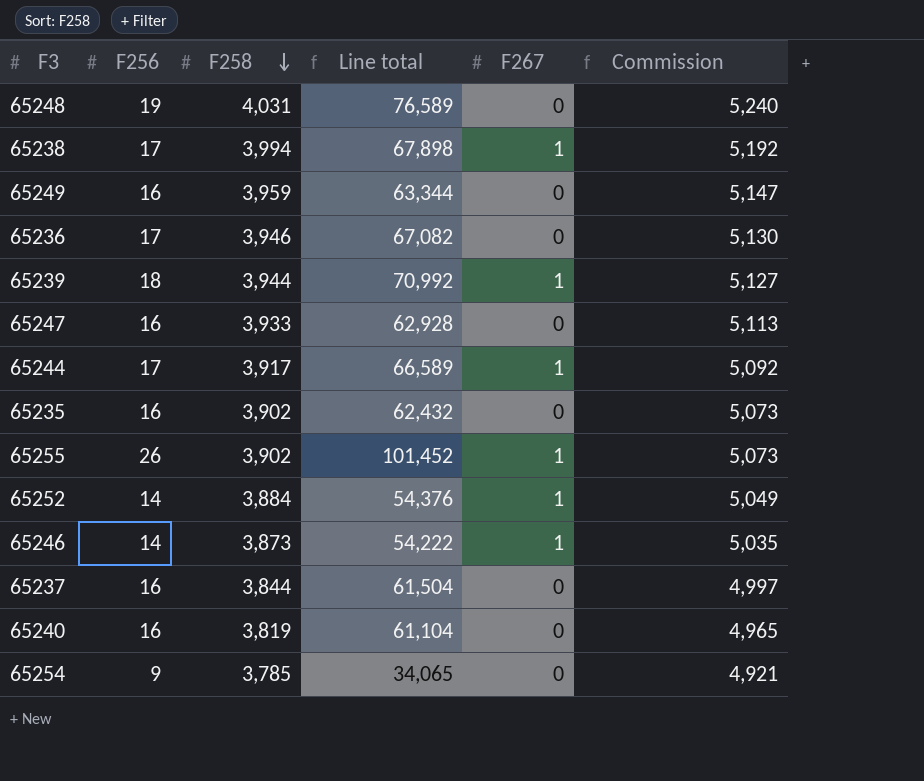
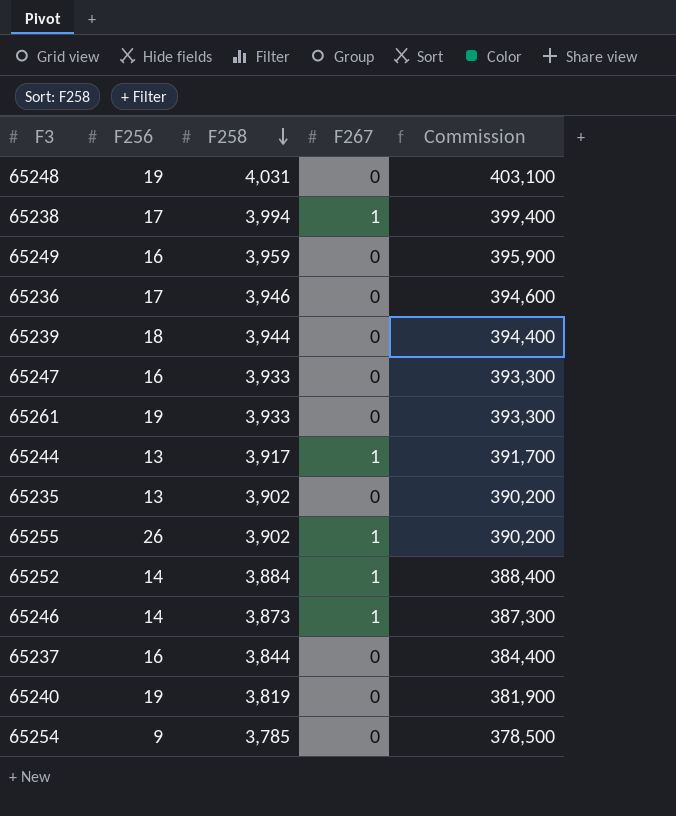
column Line total | formula: [F256] * [F258] -> none
column Commission | formula: [F258] * 1.3 -> [F258] * 100
65239 | F267: 1 -> 0
row 65261: none -> 19 | 3,933 | 0 | 393,300
65244 | F256: 17 -> 13
65235 | F256: 16 -> 13
65240 | F256: 16 -> 19

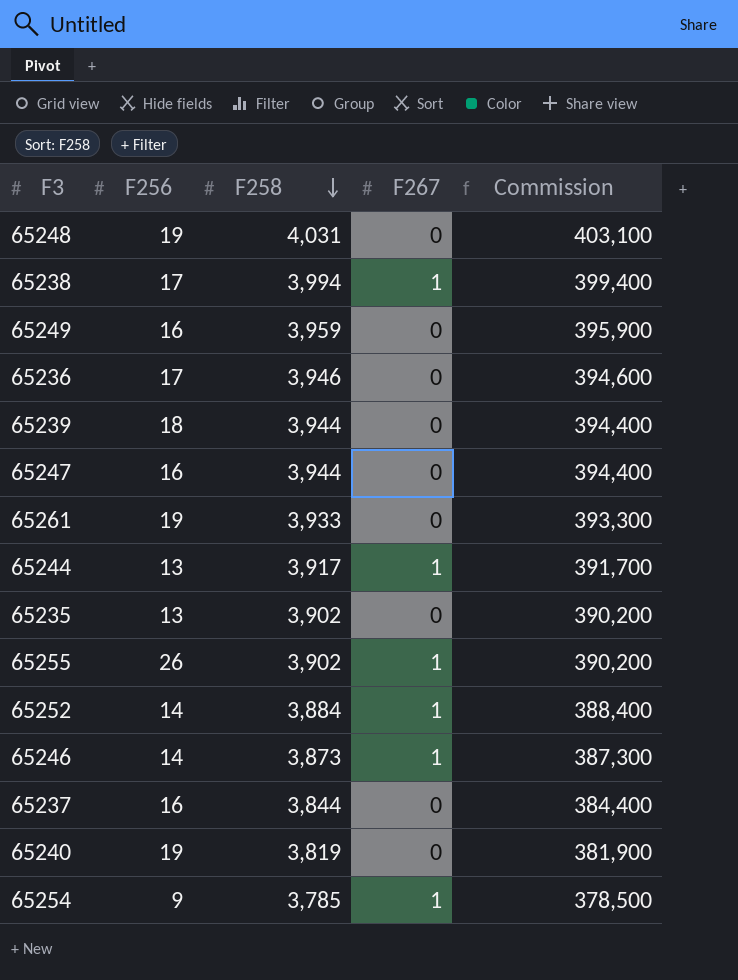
65247 | F258: 3,933 -> 3,944
65247 | Commission: 393,300 -> 394,400
65254 | F267: 0 -> 1

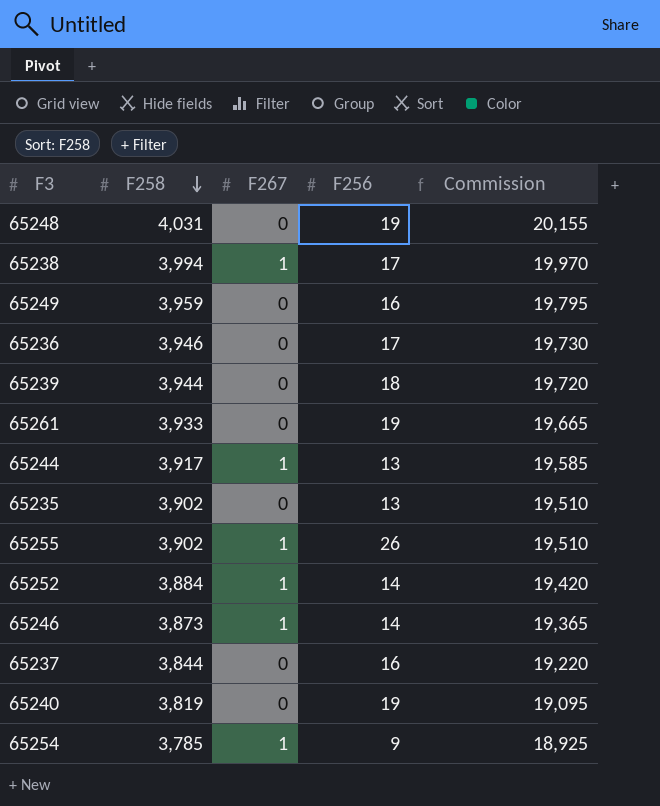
column F256 | position: 2 -> 4
column Commission | formula: [F258] * 100 -> [F258] * 5
row 65247: 16 | 3,944 | 0 | 394,400 -> none

